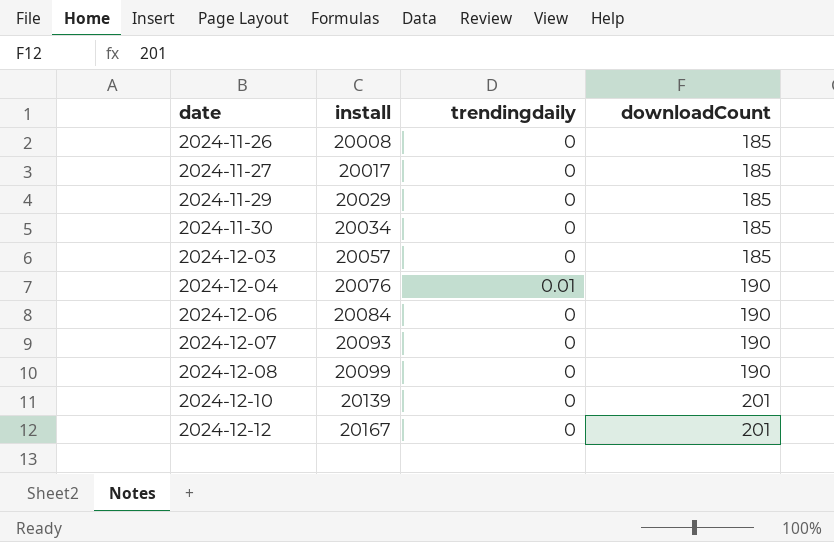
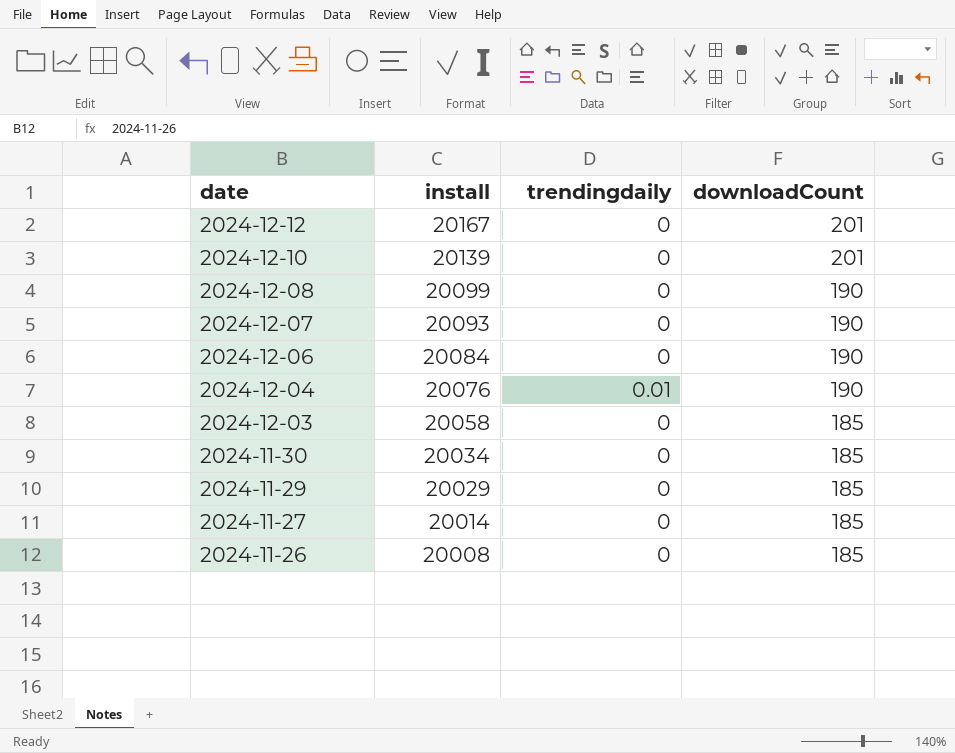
row order: date ascending -> date descending
2024-12-03 | install: 20057 -> 20058
2024-11-27 | install: 20017 -> 20014

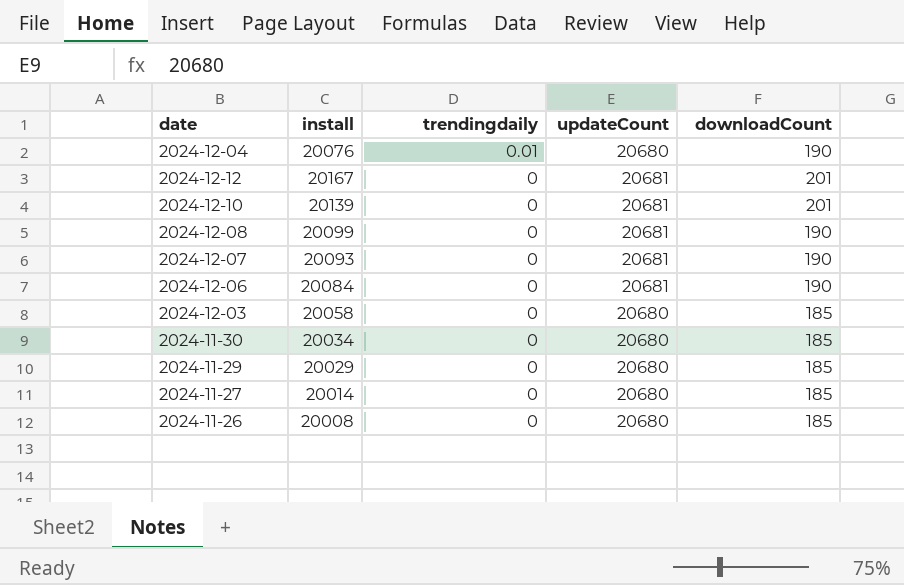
row order: date descending -> trendingdaily descending
column updateCount | position: none -> 4

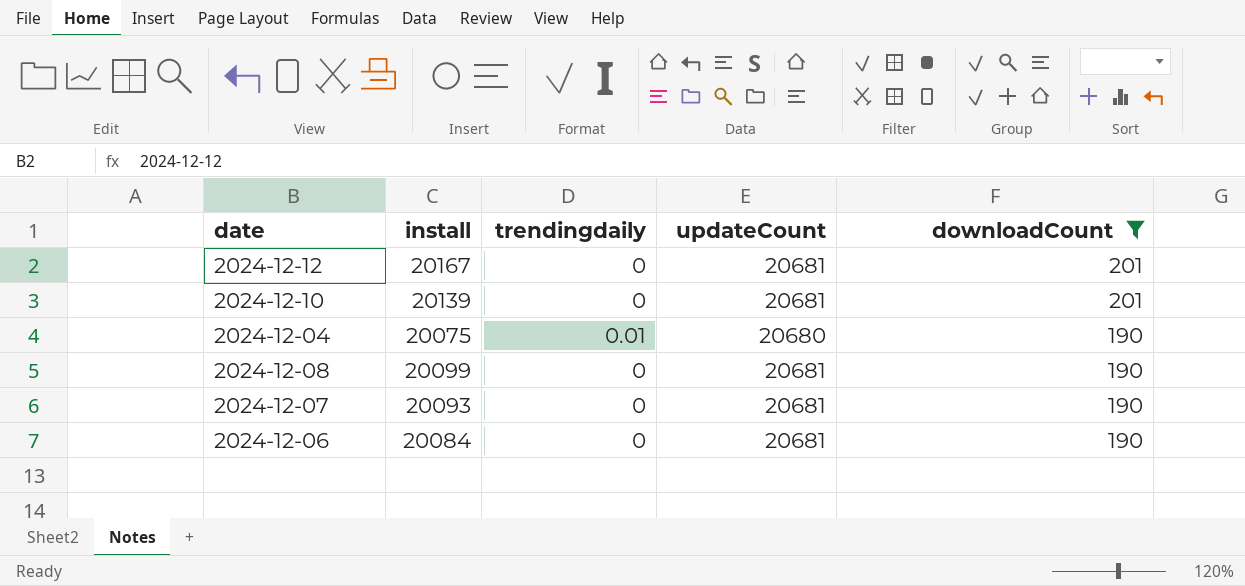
filter: none -> downloadCount != 185
row order: trendingdaily descending -> downloadCount descending
2024-12-04 | install: 20076 -> 20075

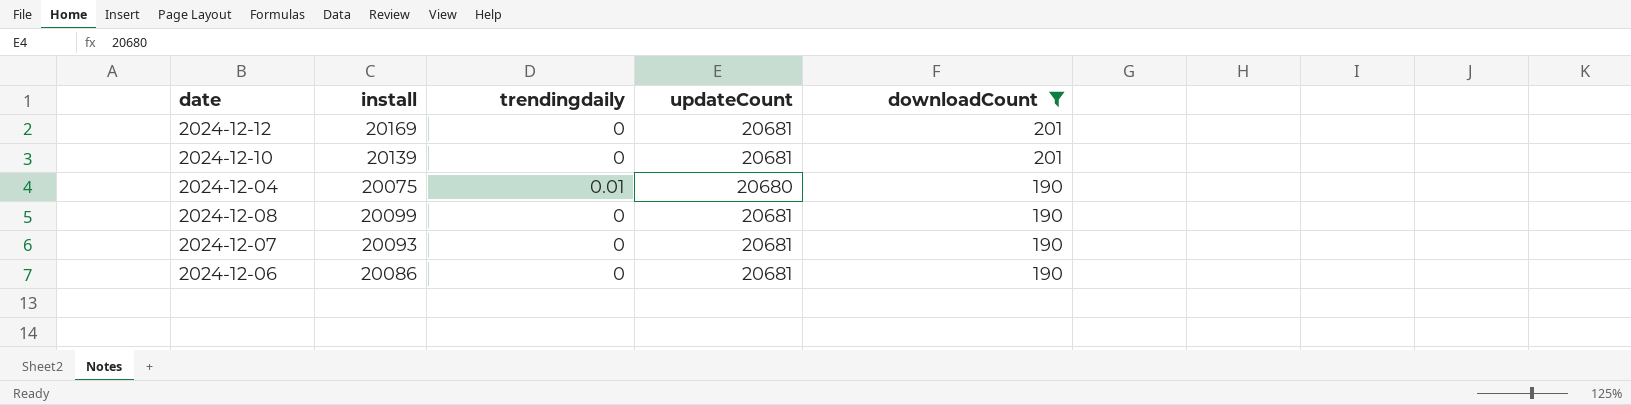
2024-12-12 | install: 20167 -> 20169
2024-12-06 | install: 20084 -> 20086

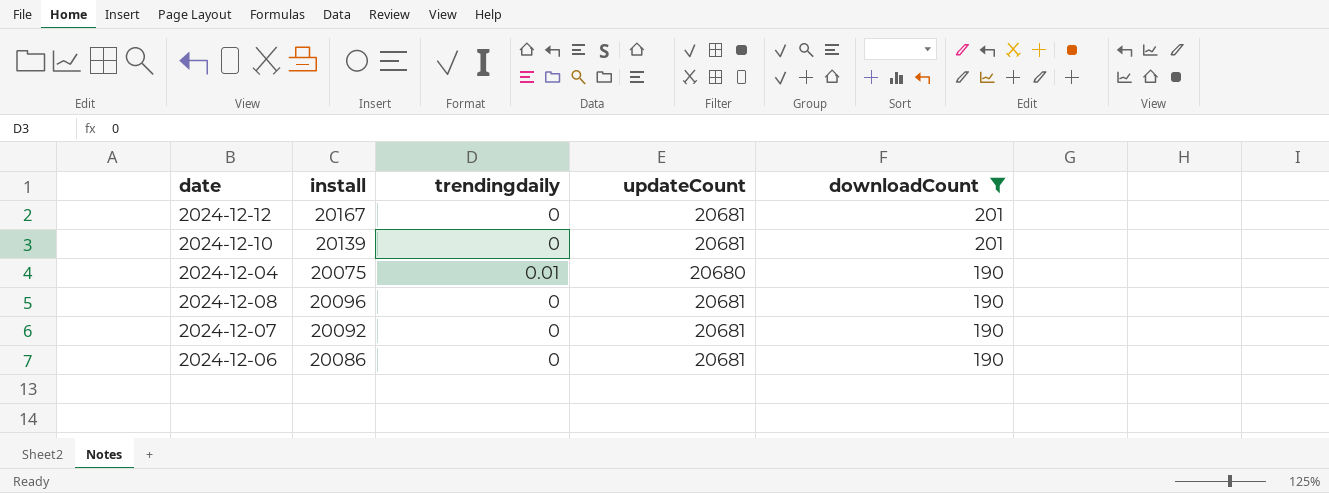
2024-12-12 | install: 20169 -> 20167
2024-12-08 | install: 20099 -> 20096
2024-12-07 | install: 20093 -> 20092

